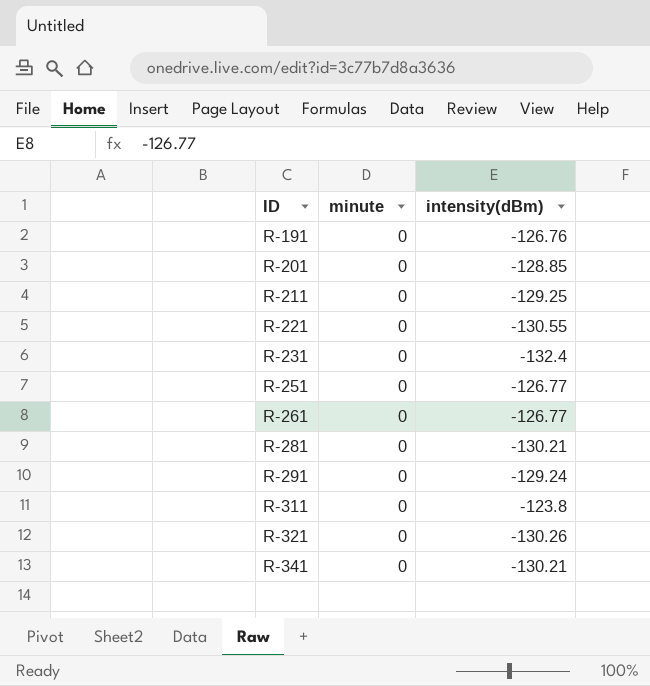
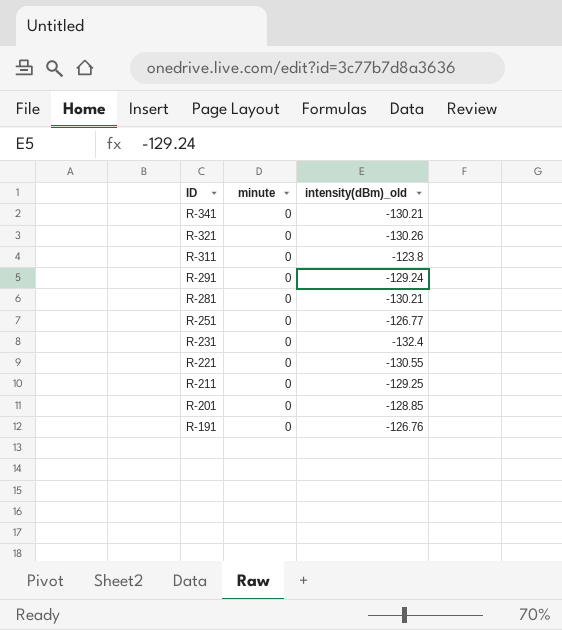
row order: ID ascending -> ID descending
column name: intensity(dBm) -> intensity(dBm)_old
row R-261: 0 | -126.77 -> none

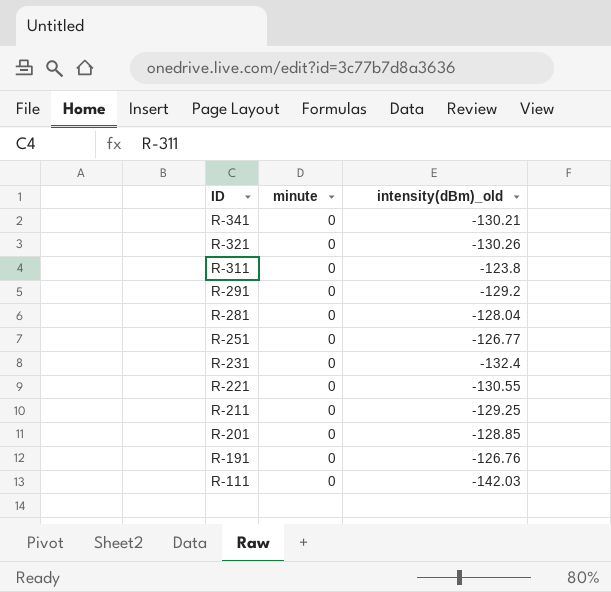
R-291 | intensity(dBm)_old: -129.24 -> -129.2
R-281 | intensity(dBm)_old: -130.21 -> -128.04
row R-111: none -> 0 | -142.03

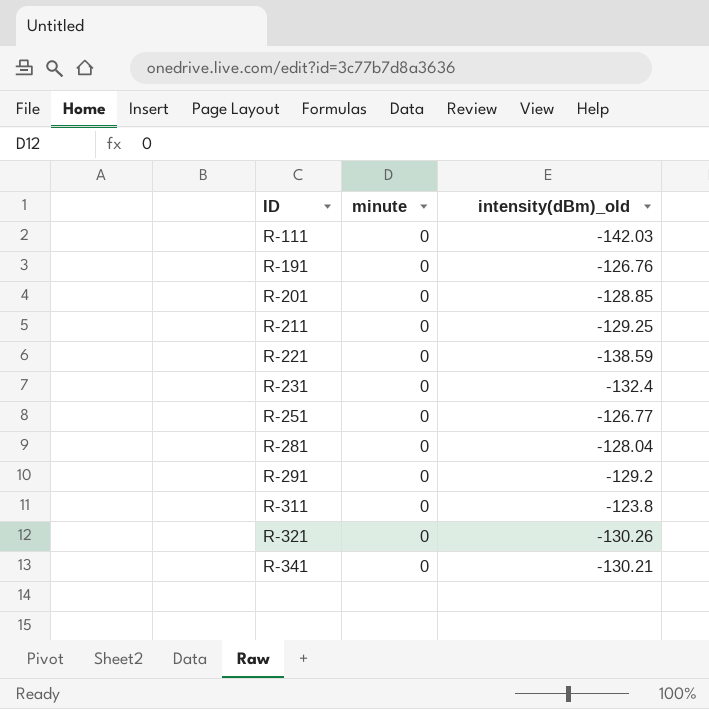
row order: ID descending -> ID ascending
R-221 | intensity(dBm)_old: -130.55 -> -138.59

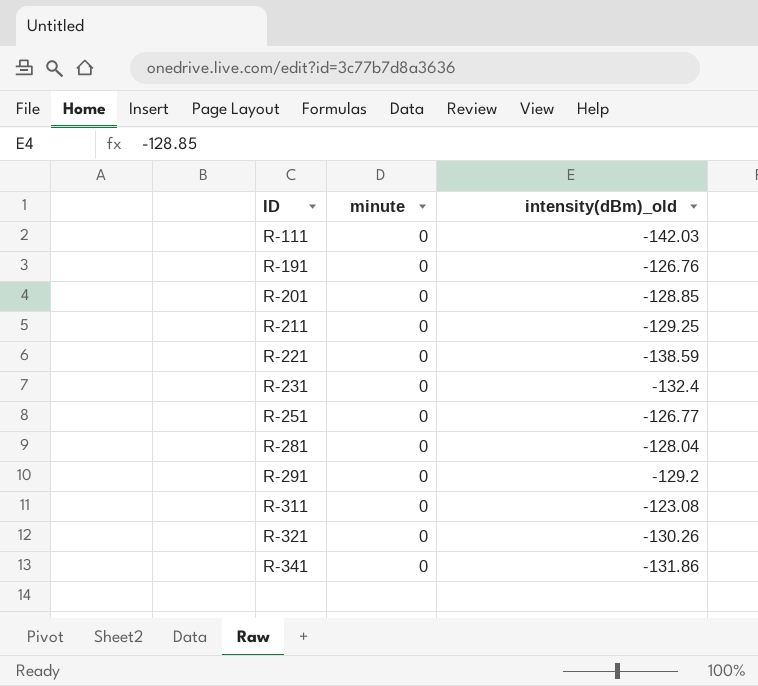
R-311 | intensity(dBm)_old: -123.8 -> -123.08
R-341 | intensity(dBm)_old: -130.21 -> -131.86

